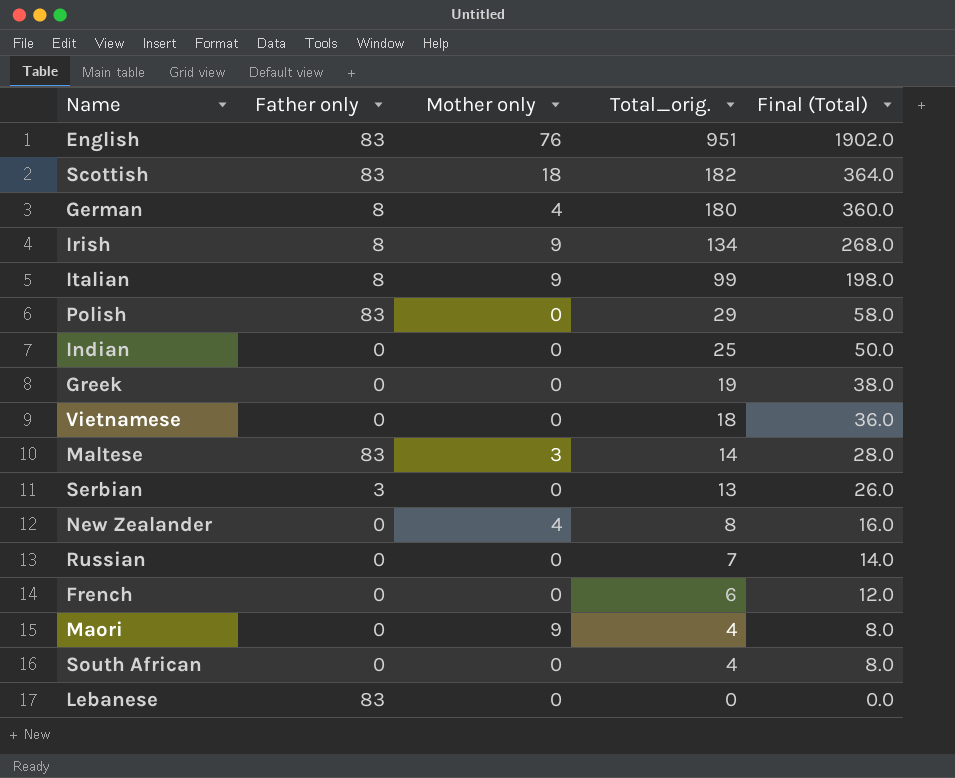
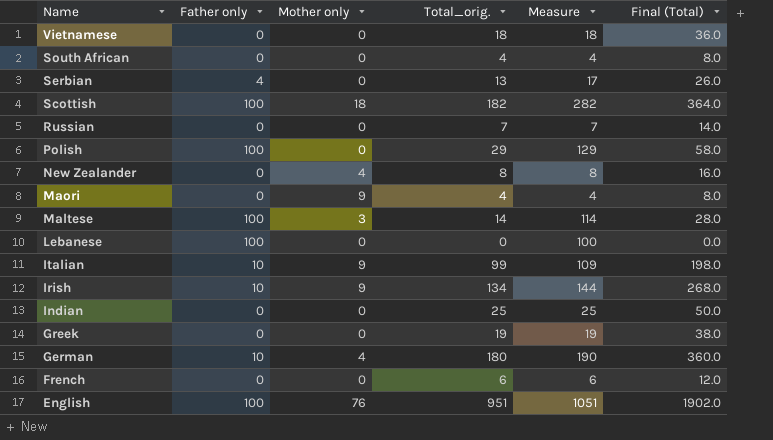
row order: Total_orig. descending -> Name descending
column Measure | formula: none -> [Father only] + [Total_orig.]
Serbian | Father only: 3 -> 4
Scottish | Father only: 83 -> 100
Polish | Father only: 83 -> 100
Maltese | Father only: 83 -> 100
Lebanese | Father only: 83 -> 100
Italian | Father only: 8 -> 10
Irish | Father only: 8 -> 10
German | Father only: 8 -> 10
English | Father only: 83 -> 100

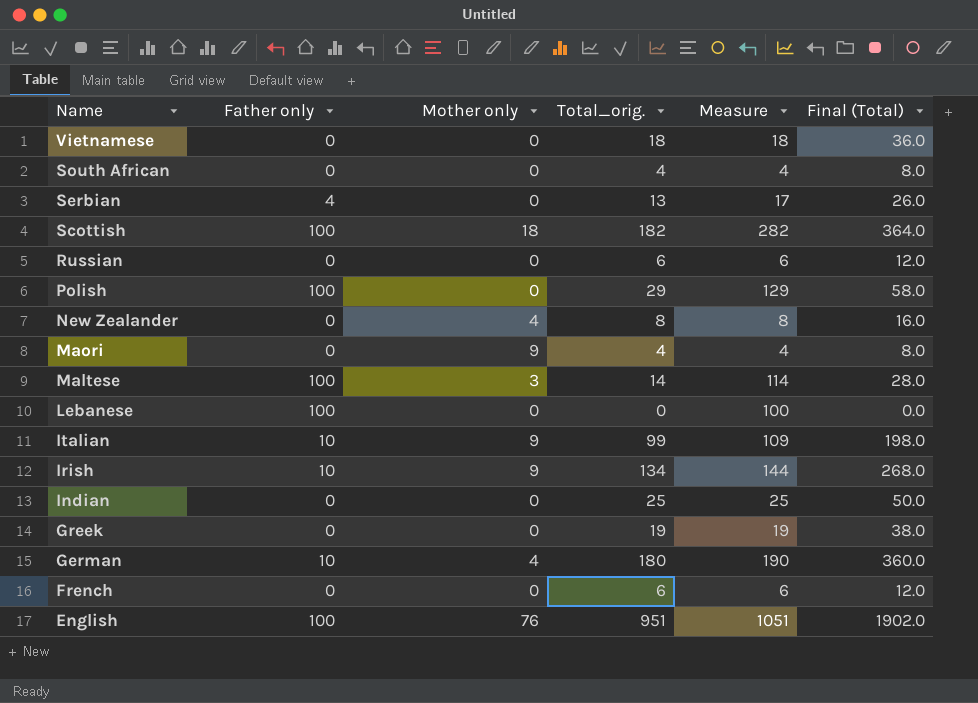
Russian | Total_orig.: 7 -> 6
Russian | Measure: 7 -> 6
Russian | Final (Total): 14.0 -> 12.0

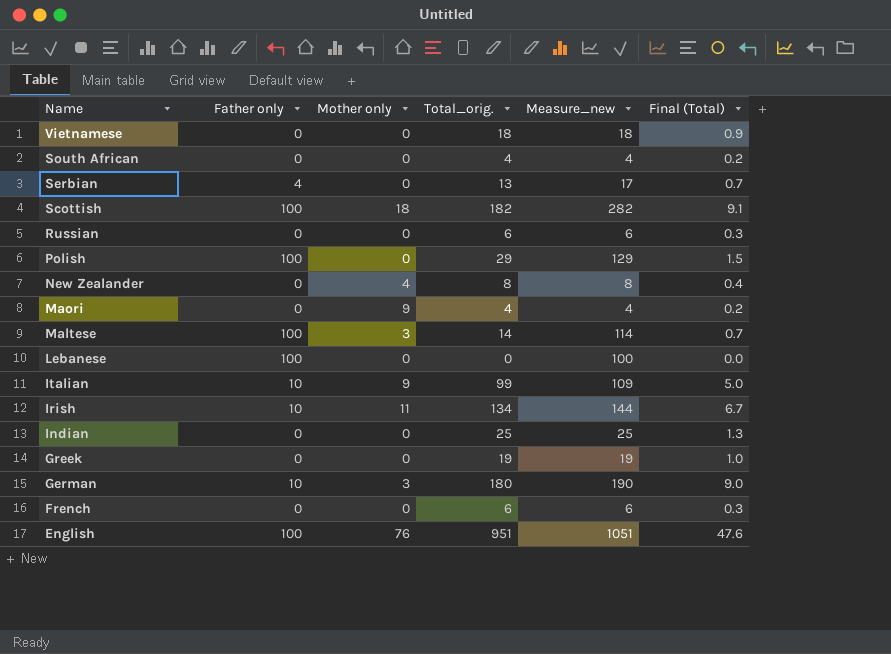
column name: Measure -> Measure_new
column Final (Total) | formula: [Total_orig.] * 2 -> [Total_orig.] * 0.05
Irish | Mother only: 9 -> 11
German | Mother only: 4 -> 3

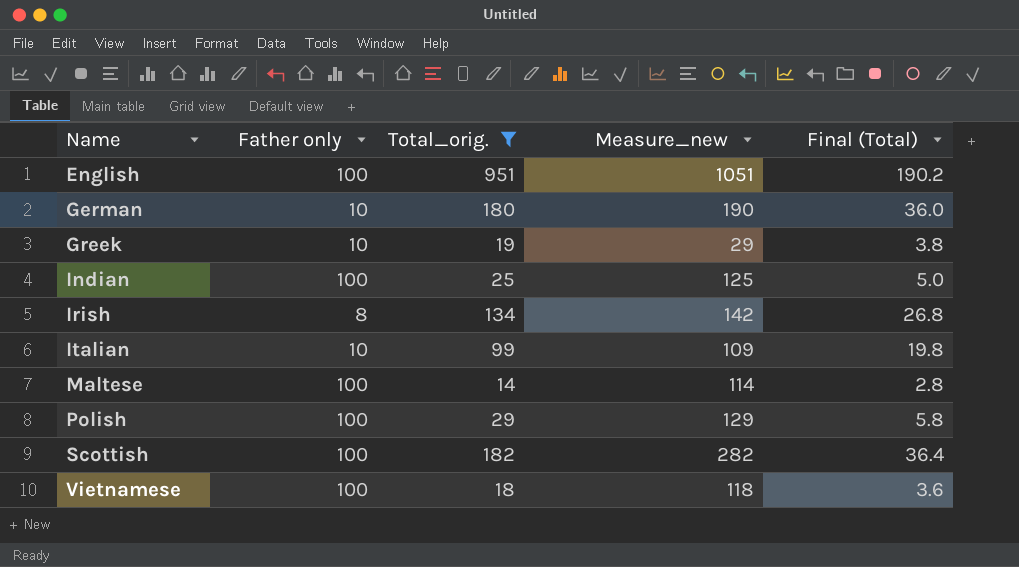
filter: none -> Total_orig. >= 14
row order: Name descending -> Name ascending
column Mother only | position: 3 -> none
column Final (Total) | formula: [Total_orig.] * 0.05 -> [Total_orig.] * 0.2
Greek | Father only: 0 -> 10
Greek | Measure_new: 19 -> 29
Indian | Father only: 0 -> 100
Indian | Measure_new: 25 -> 125
Irish | Father only: 10 -> 8
Irish | Measure_new: 144 -> 142
Vietnamese | Father only: 0 -> 100
Vietnamese | Measure_new: 18 -> 118

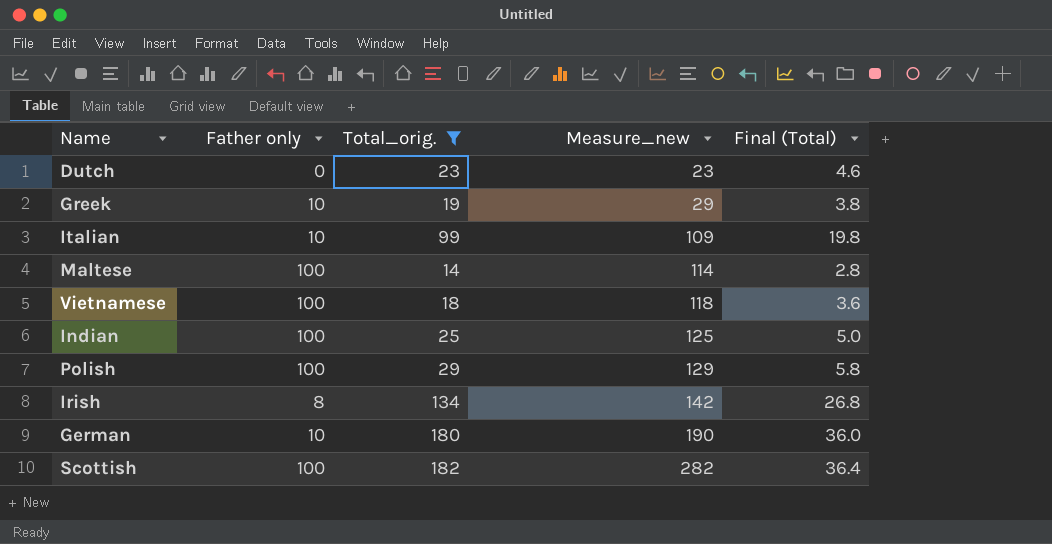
row order: Name ascending -> Measure_new ascending
row English: 100 | 951 | 1051 | 190.2 -> none
row Dutch: none -> 0 | 23 | 23 | 4.6

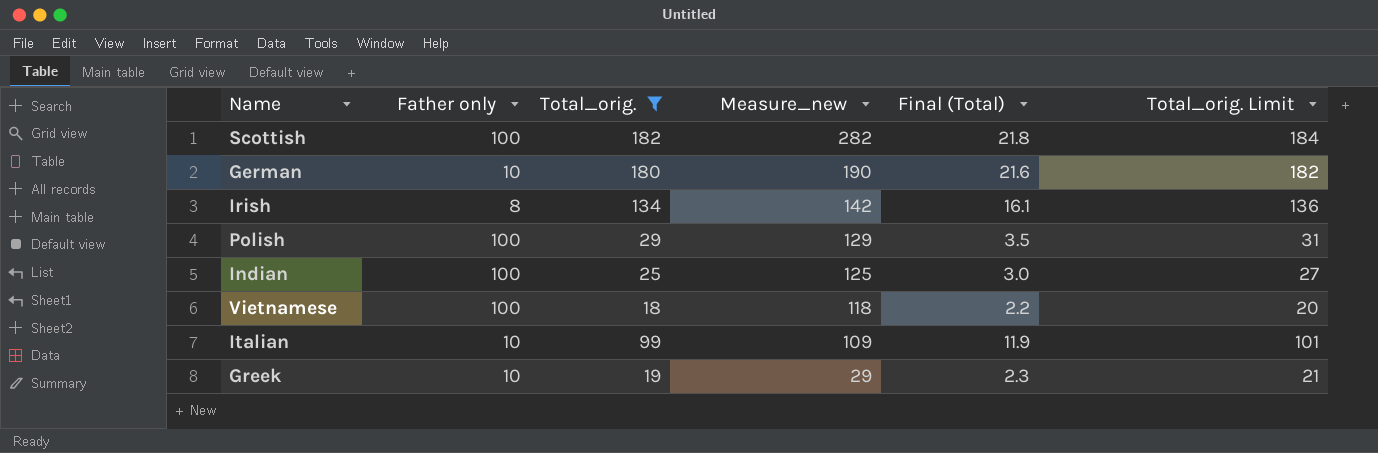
row order: Measure_new ascending -> Measure_new descending
column Final (Total) | formula: [Total_orig.] * 0.2 -> [Total_orig.] * 0.12
column Total_orig. Limit | formula: none -> [Total_orig.] + 2
row Dutch: 0 | 23 | 23 | 4.6 -> none
row Maltese: 100 | 14 | 114 | 2.8 -> none

